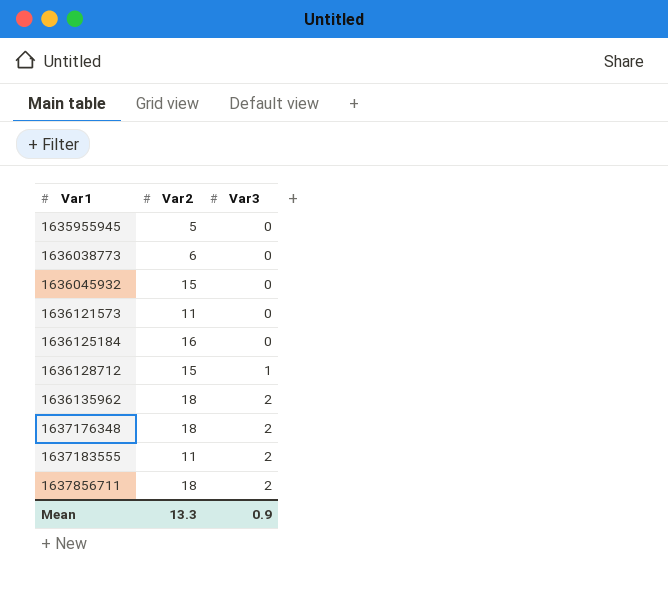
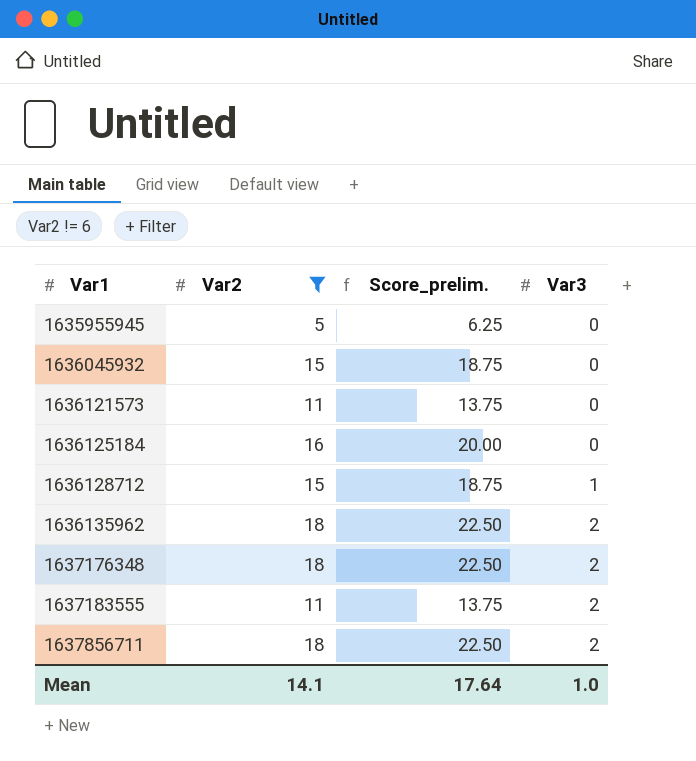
filter: none -> Var2 != 6
column Score_prelim. | formula: none -> [Var2] * 1.25
Mean | Var2: 13.3 -> 14.1
Mean | Var3: 0.9 -> 1.0

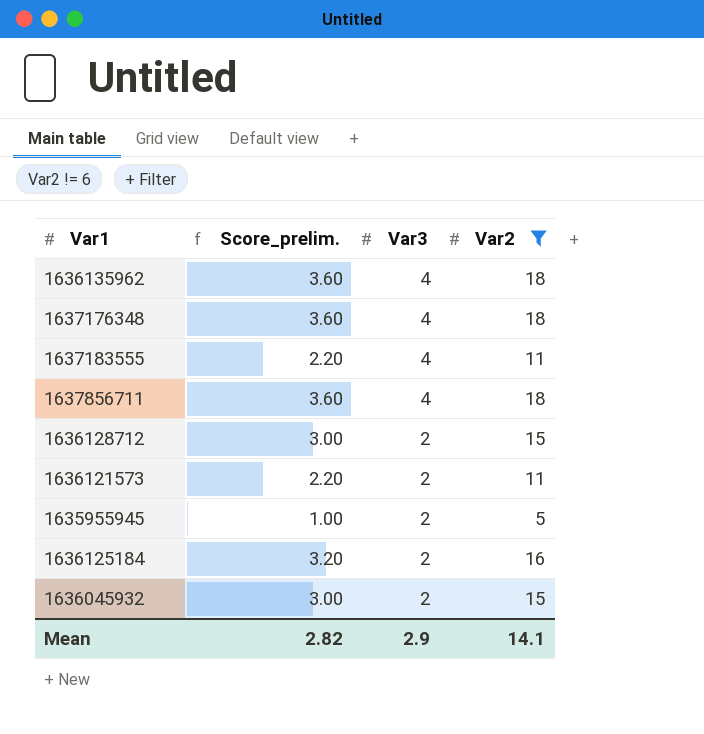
row order: Var1 ascending -> Var3 descending
column Score_prelim. | formula: [Var2] * 1.25 -> [Var2] * 0.2
column Var2 | position: 2 -> 4
1636135962 | Var3: 2 -> 4
1637176348 | Var3: 2 -> 4
1637183555 | Var3: 2 -> 4
1637856711 | Var3: 2 -> 4
1636128712 | Var3: 1 -> 2
1636121573 | Var3: 0 -> 2
1635955945 | Var3: 0 -> 2
1636125184 | Var3: 0 -> 2
1636045932 | Var3: 0 -> 2
Mean | Score_prelim.: 17.64 -> 2.82
Mean | Var3: 1.0 -> 2.9

